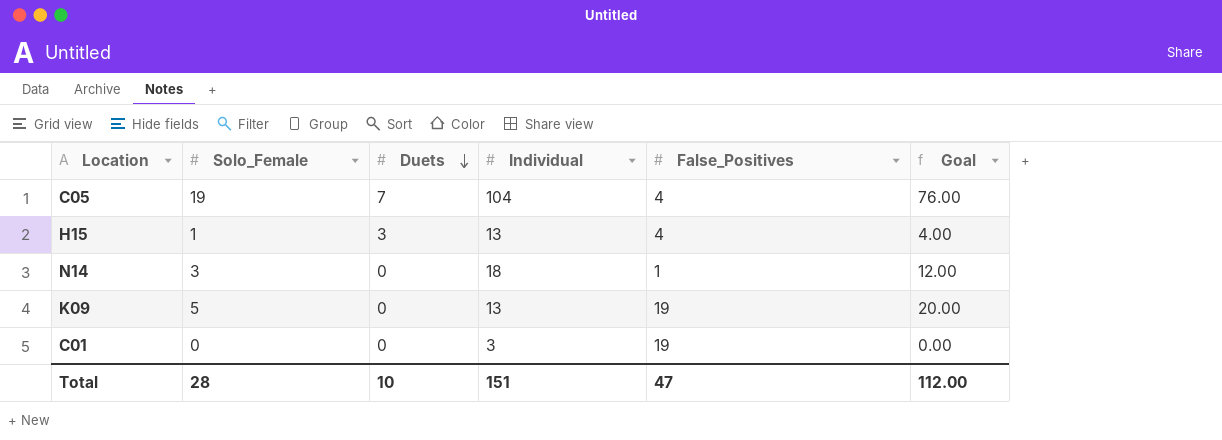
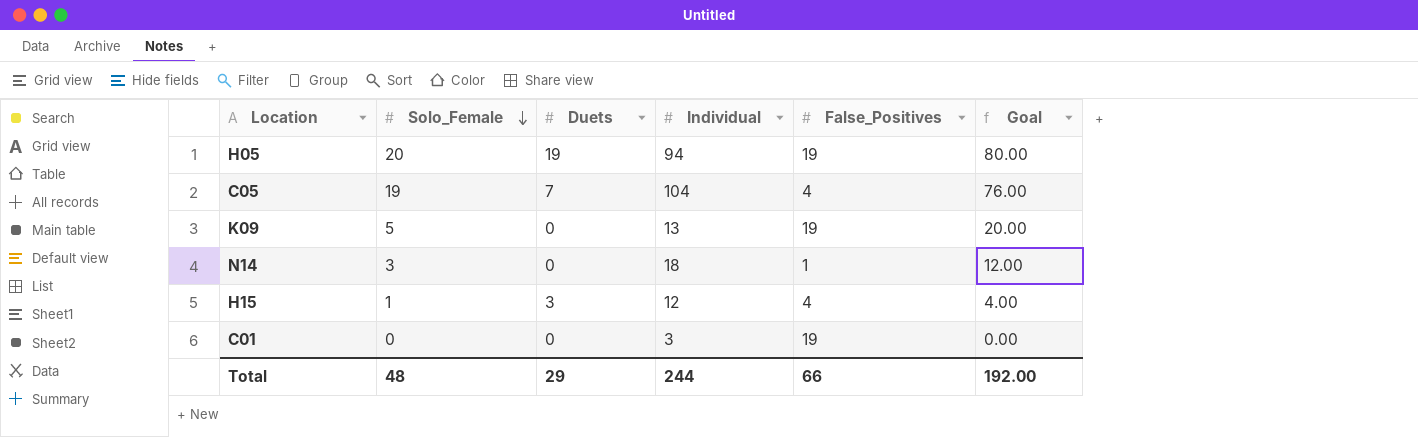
row order: Duets descending -> Solo_Female descending
row H05: none -> 20 | 19 | 94 | 19 | 80.00
H15 | Individual: 13 -> 12
Total | Solo_Female: 28 -> 48
Total | Duets: 10 -> 29
Total | Individual: 151 -> 244
Total | False_Positives: 47 -> 66
Total | Goal: 112.00 -> 192.00

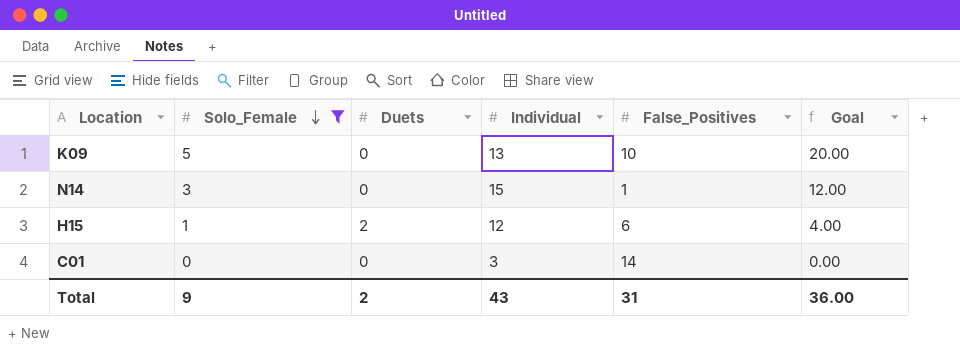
filter: none -> Solo_Female <= 5
K09 | False_Positives: 19 -> 10
N14 | Individual: 18 -> 15
H15 | Duets: 3 -> 2
H15 | False_Positives: 4 -> 6
C01 | False_Positives: 19 -> 14
Total | Solo_Female: 48 -> 9
Total | Duets: 29 -> 2
Total | Individual: 244 -> 43
Total | False_Positives: 66 -> 31
Total | Goal: 192.00 -> 36.00

